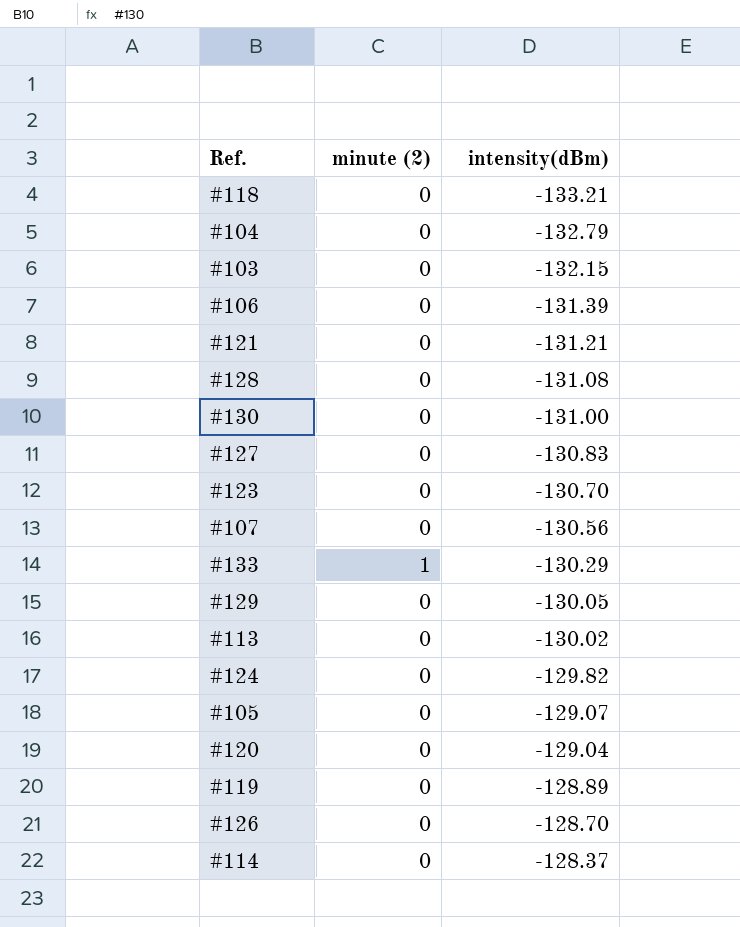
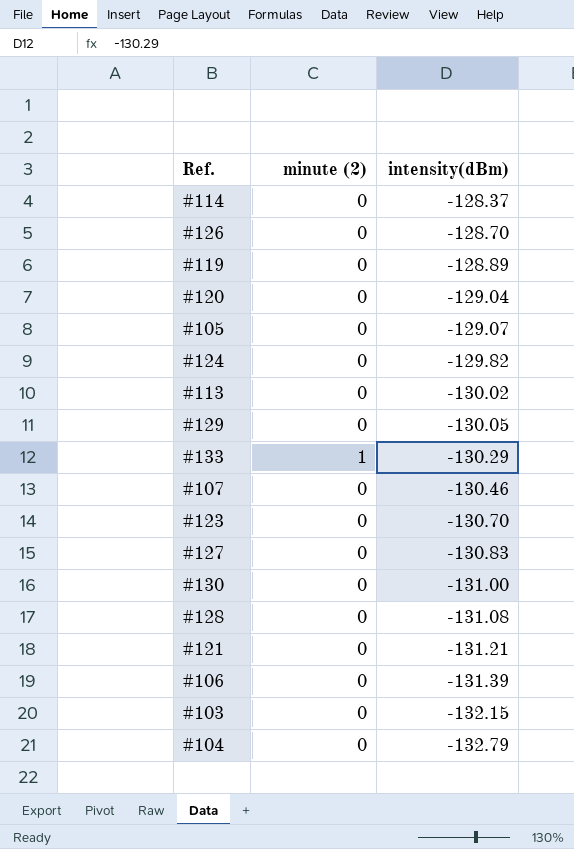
row order: intensity(dBm) ascending -> intensity(dBm) descending
row #118: 0 | -133.21 -> none
#107 | intensity(dBm): -130.56 -> -130.46

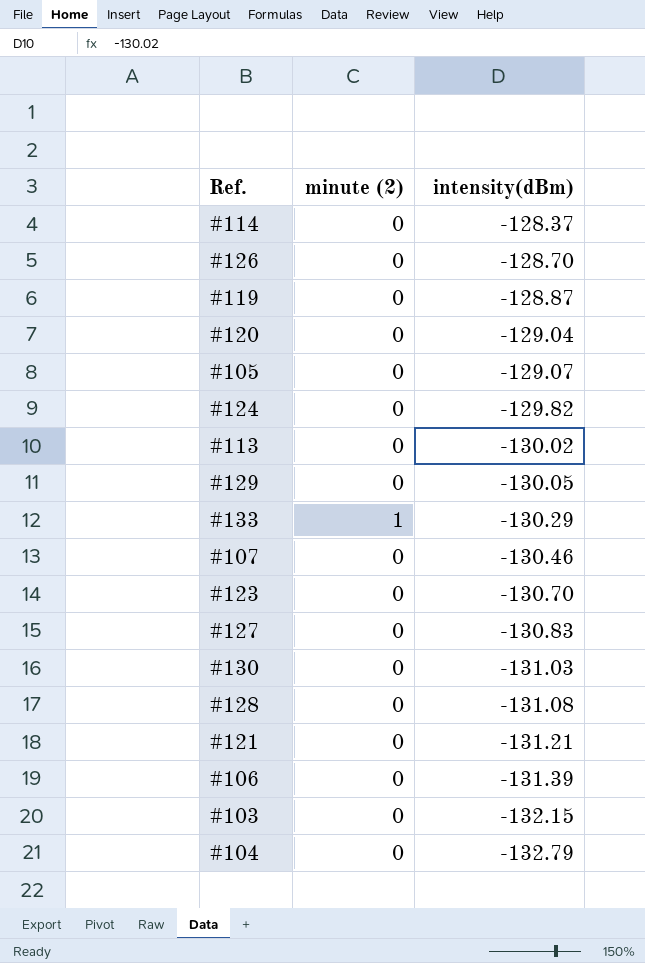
#119 | intensity(dBm): -128.89 -> -128.87
#130 | intensity(dBm): -131.00 -> -131.03

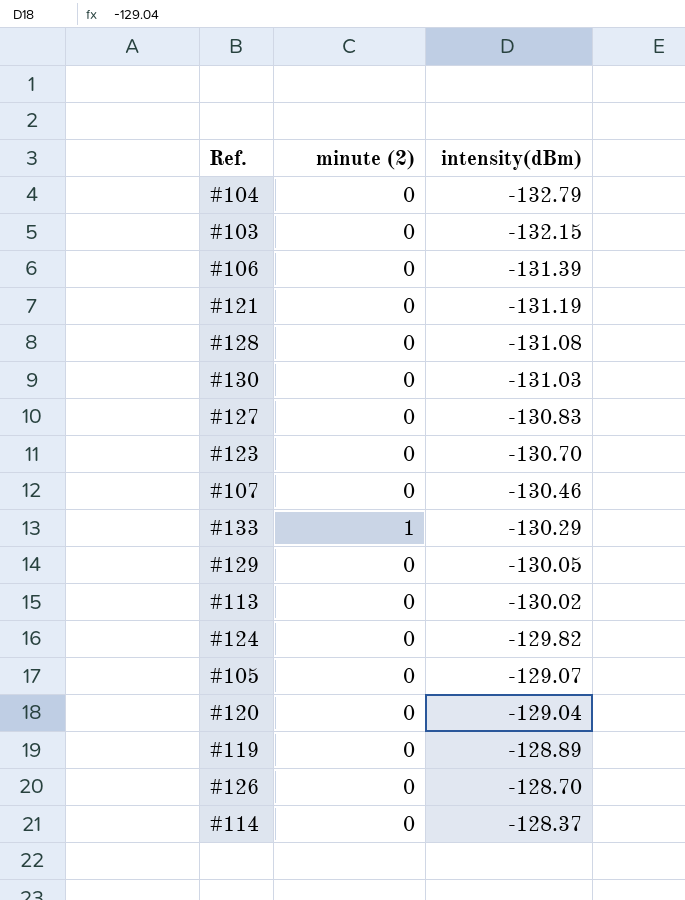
row order: intensity(dBm) descending -> intensity(dBm) ascending
#121 | intensity(dBm): -131.21 -> -131.19
#119 | intensity(dBm): -128.87 -> -128.89

